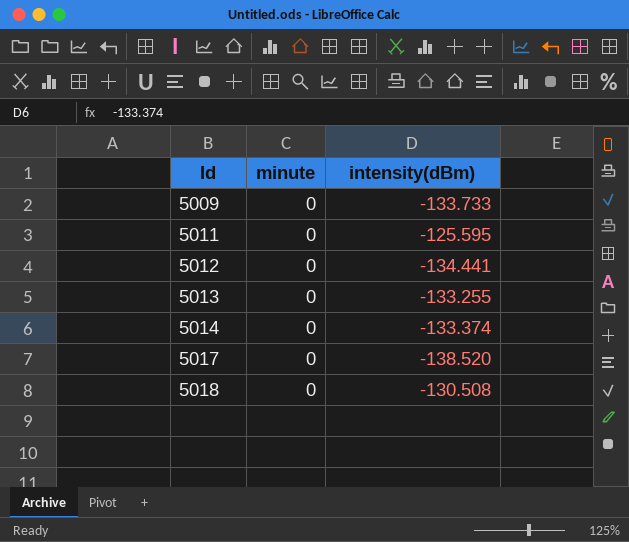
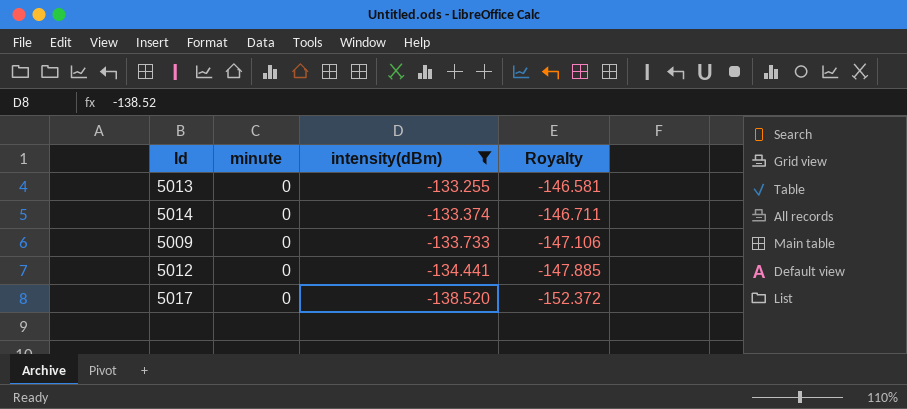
filter: none -> intensity(dBm) <= -133.255
row order: Id ascending -> intensity(dBm) descending
column Royalty | formula: none -> [intensity(dBm)] * 1.1

